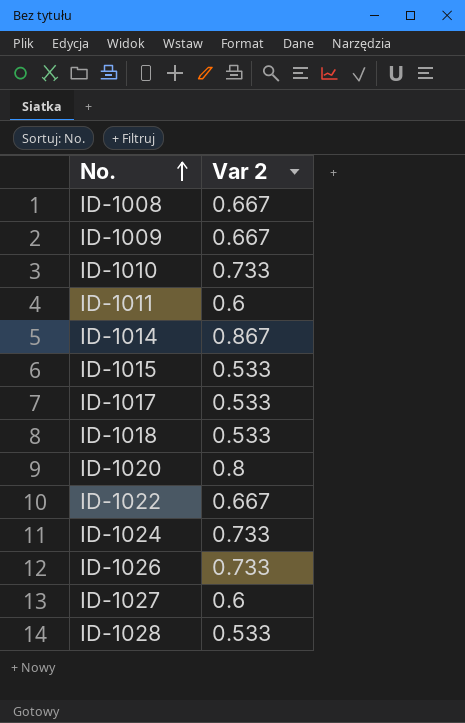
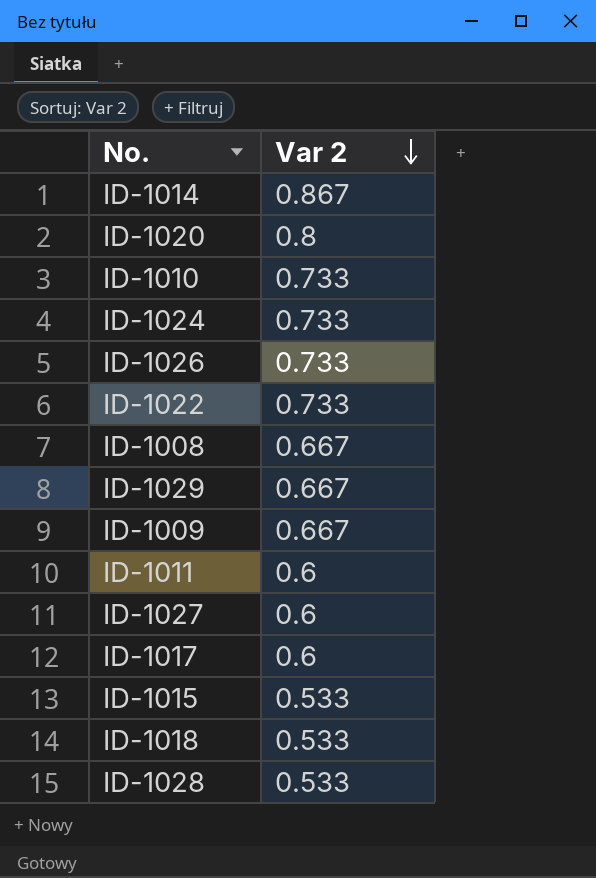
row order: No. ascending -> Var 2 descending
ID-1022 | Var 2: 0.667 -> 0.733
row ID-1029: none -> 0.667
ID-1017 | Var 2: 0.533 -> 0.6

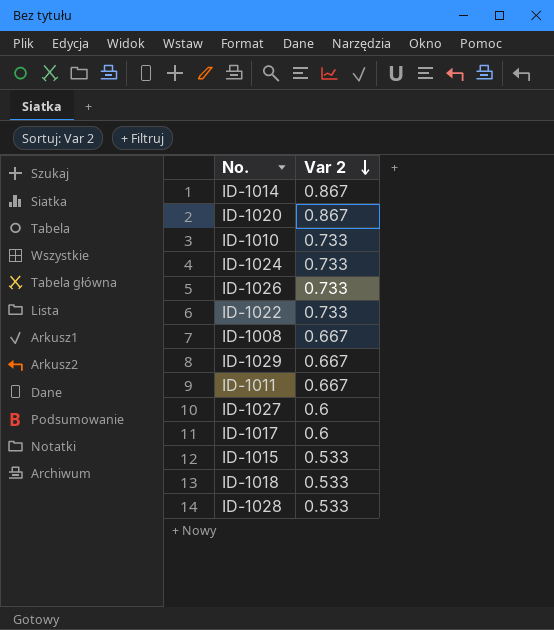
row ID-1009: 0.667 -> none
ID-1020 | Var 2: 0.8 -> 0.867
ID-1011 | Var 2: 0.6 -> 0.667

